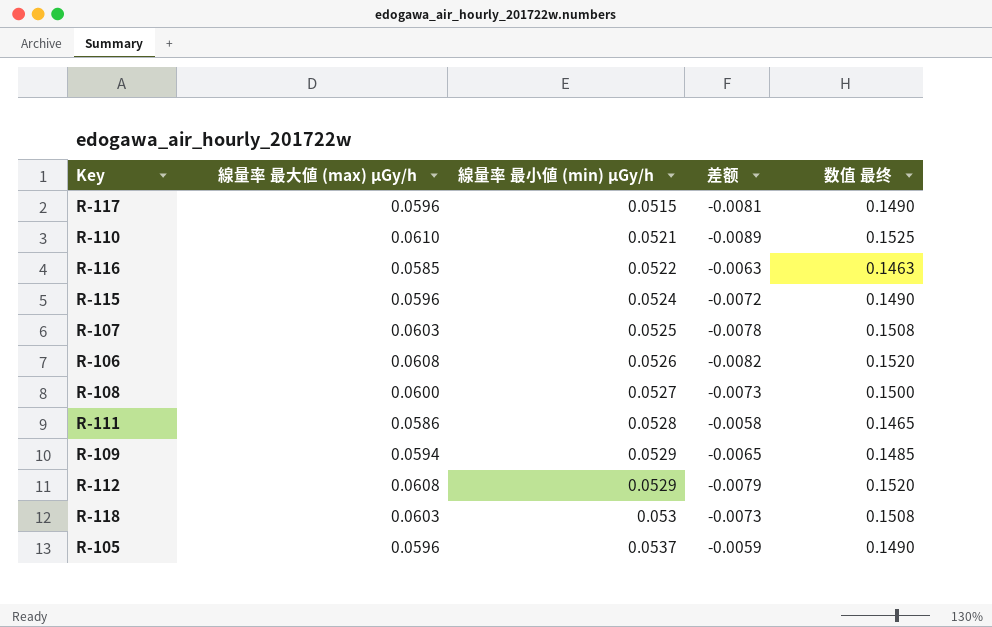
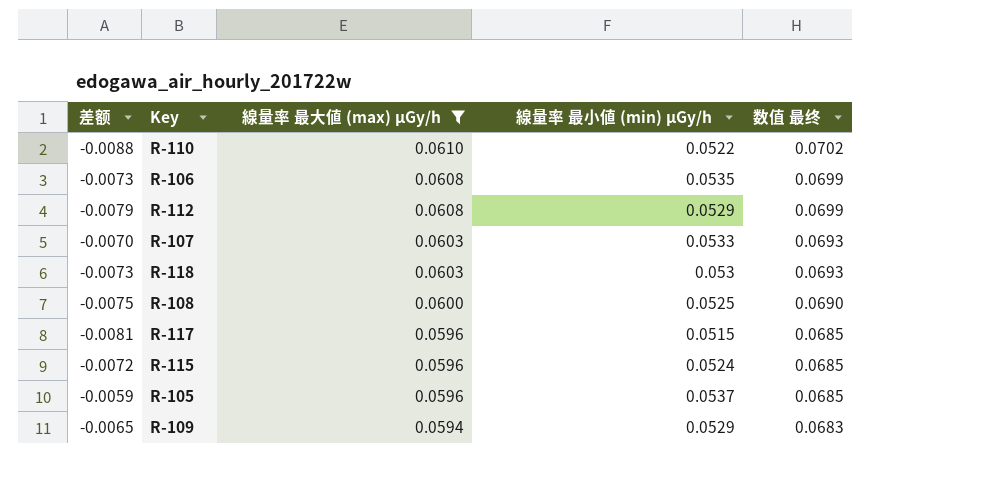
filter: none -> 線量率 最大値 (max) μGy/h >= 0.0594
row order: 線量率 最小値 (min) μGy/h ascending -> 線量率 最大値 (max) μGy/h descending
column 差额 | position: 4 -> 1
column 数值 最终 | formula: [線量率 最大値 (max) μGy/h] * 2.5 -> [線量率 最大値 (max) μGy/h] * 1.15
R-110 | 差额: -0.0089 -> -0.0088
R-110 | 線量率 最小値 (min) μGy/h: 0.0521 -> 0.0522
R-106 | 差额: -0.0082 -> -0.0073
R-106 | 線量率 最小値 (min) μGy/h: 0.0526 -> 0.0535
R-107 | 差额: -0.0078 -> -0.0070
R-107 | 線量率 最小値 (min) μGy/h: 0.0525 -> 0.0533
R-108 | 差额: -0.0073 -> -0.0075
R-108 | 線量率 最小値 (min) μGy/h: 0.0527 -> 0.0525

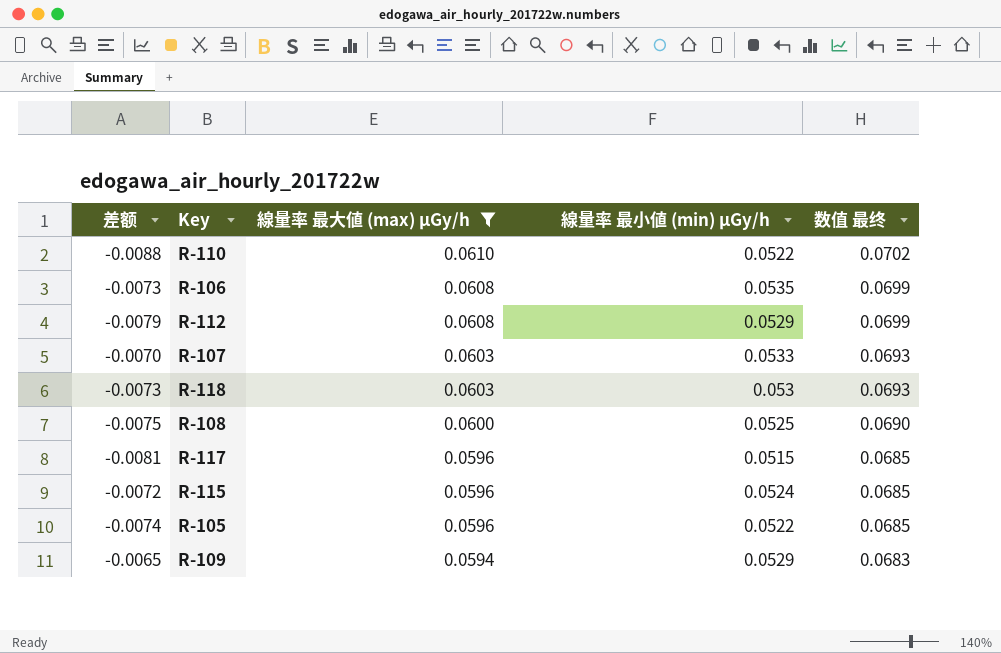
R-105 | 差额: -0.0059 -> -0.0074
R-105 | 線量率 最小値 (min) μGy/h: 0.0537 -> 0.0522

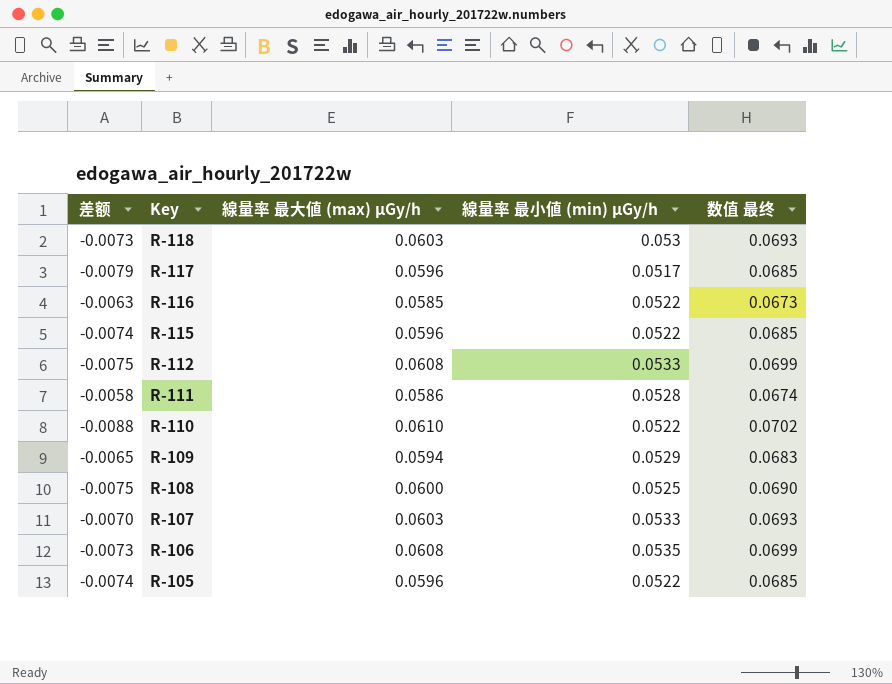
filter: 線量率 最大値 (max) μGy/h >= 0.0594 -> none
row order: 線量率 最大値 (max) μGy/h descending -> Key descending
R-117 | 差额: -0.0081 -> -0.0079
R-117 | 線量率 最小値 (min) μGy/h: 0.0515 -> 0.0517
R-115 | 差额: -0.0072 -> -0.0074
R-115 | 線量率 最小値 (min) μGy/h: 0.0524 -> 0.0522
R-112 | 差额: -0.0079 -> -0.0075
R-112 | 線量率 最小値 (min) μGy/h: 0.0529 -> 0.0533

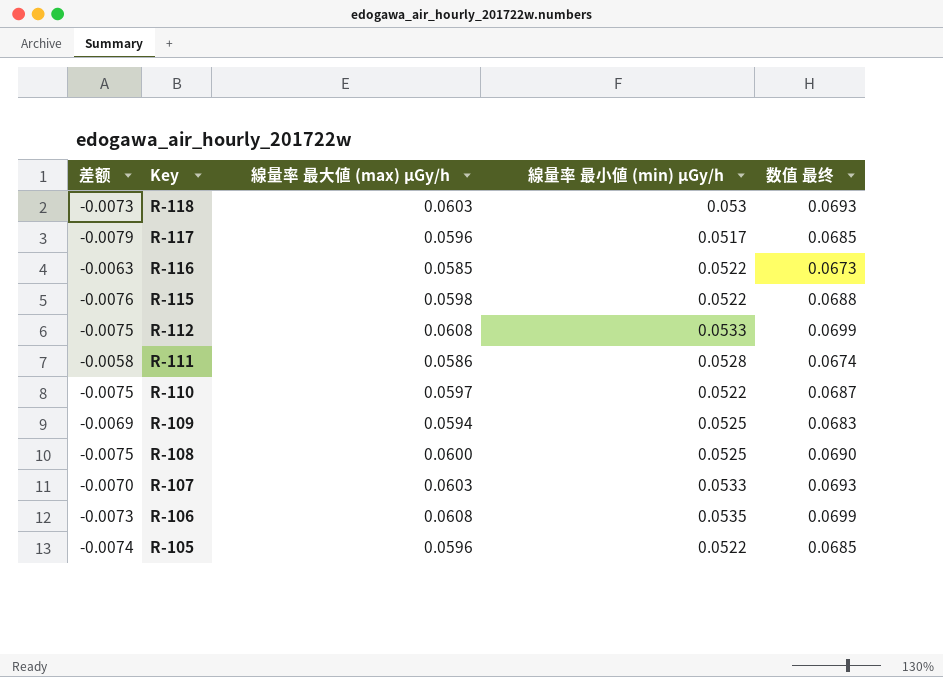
R-115 | 差额: -0.0074 -> -0.0076
R-115 | 線量率 最大値 (max) μGy/h: 0.0596 -> 0.0598
R-115 | 数值 最终: 0.0685 -> 0.0688
R-110 | 差额: -0.0088 -> -0.0075
R-110 | 線量率 最大値 (max) μGy/h: 0.0610 -> 0.0597
R-110 | 数值 最终: 0.0702 -> 0.0687
R-109 | 差额: -0.0065 -> -0.0069
R-109 | 線量率 最小値 (min) μGy/h: 0.0529 -> 0.0525

